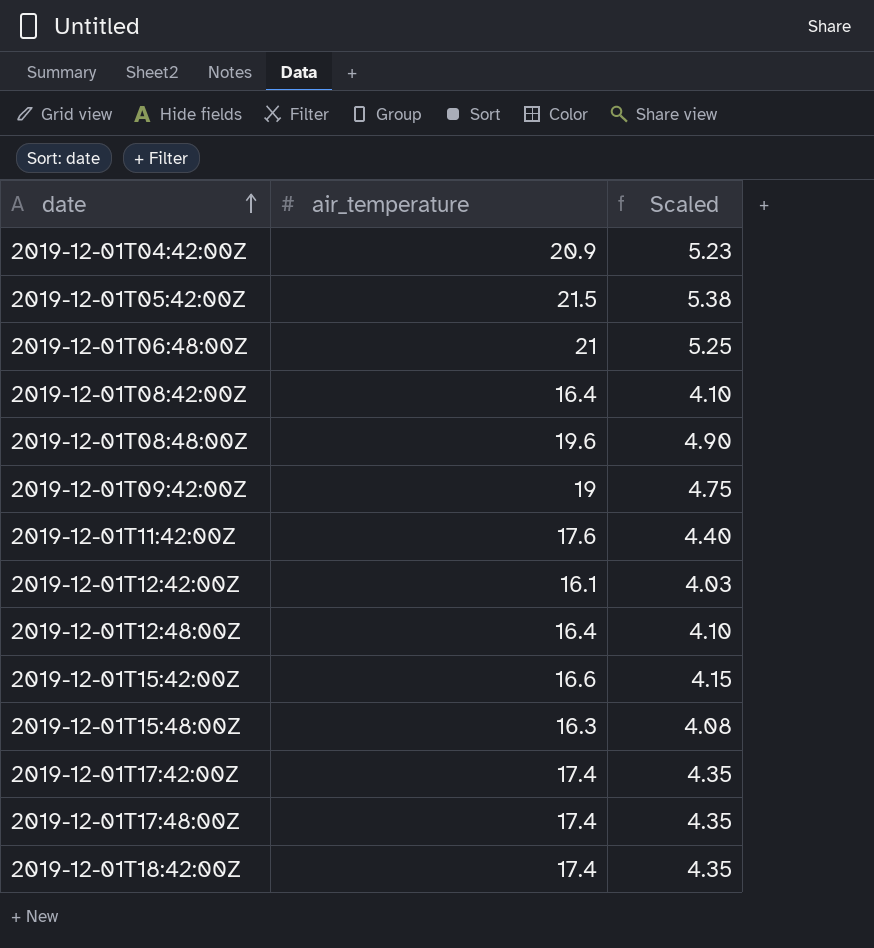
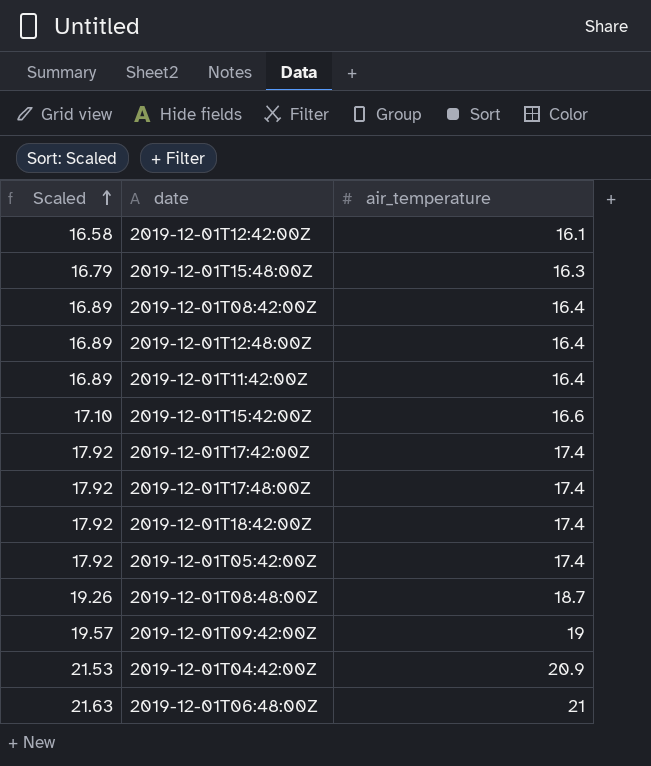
row order: date ascending -> Scaled ascending
column Scaled | formula: [air_temperature] * 0.25 -> [air_temperature] * 1.03
column Scaled | position: 3 -> 1
2019-12-01T11:42:00Z | air_temperature: 17.6 -> 16.4
2019-12-01T05:42:00Z | air_temperature: 21.5 -> 17.4
2019-12-01T08:48:00Z | air_temperature: 19.6 -> 18.7

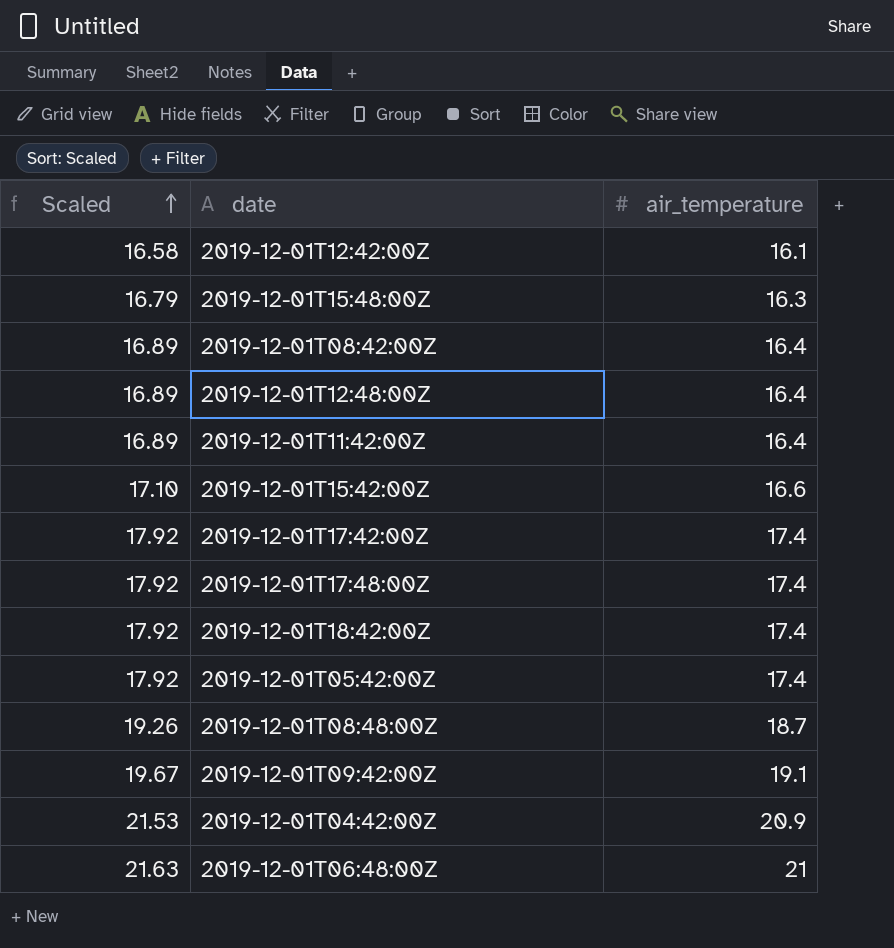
2019-12-01T09:42:00Z | Scaled: 19.57 -> 19.67
2019-12-01T09:42:00Z | air_temperature: 19 -> 19.1

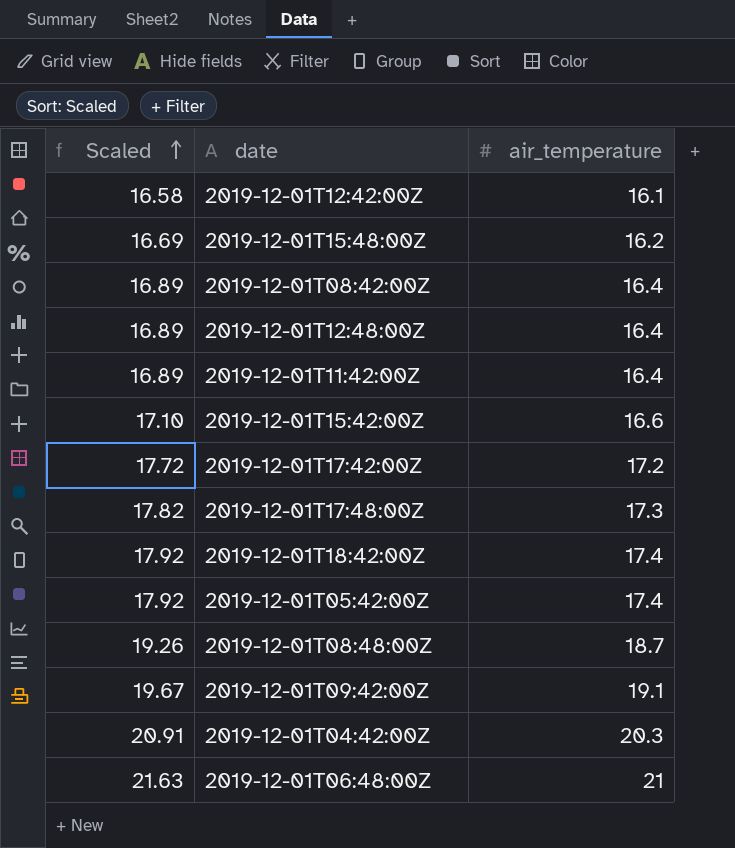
2019-12-01T15:48:00Z | Scaled: 16.79 -> 16.69
2019-12-01T15:48:00Z | air_temperature: 16.3 -> 16.2
2019-12-01T17:42:00Z | Scaled: 17.92 -> 17.72
2019-12-01T17:42:00Z | air_temperature: 17.4 -> 17.2
2019-12-01T17:48:00Z | Scaled: 17.92 -> 17.82
2019-12-01T17:48:00Z | air_temperature: 17.4 -> 17.3
2019-12-01T04:42:00Z | Scaled: 21.53 -> 20.91
2019-12-01T04:42:00Z | air_temperature: 20.9 -> 20.3

